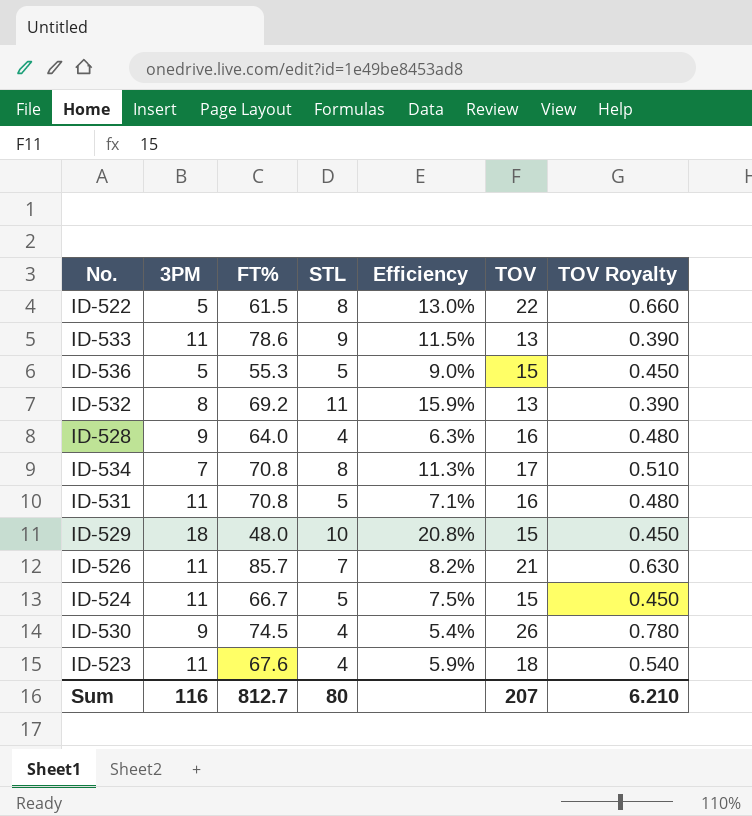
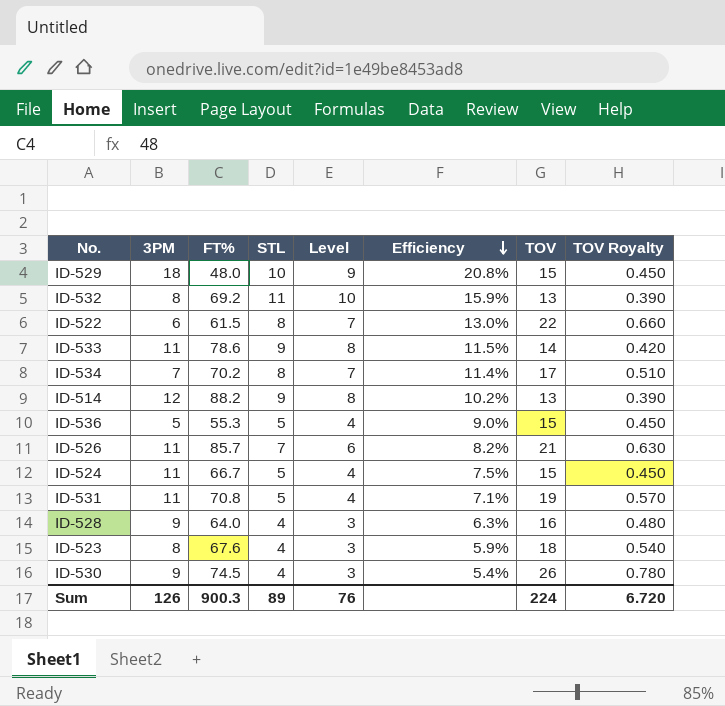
row order: none -> Efficiency descending
column Level | formula: none -> [STL] - 1
ID-522 | 3PM: 5 -> 6
ID-533 | TOV: 13 -> 14
ID-533 | TOV Royalty: 0.390 -> 0.420
ID-534 | FT%: 70.8 -> 70.2
ID-534 | Efficiency: 11.3% -> 11.4%
row ID-514: none -> 12 | 88.2 | 9 | 8 | 10.2% | 13 | 0.390
ID-531 | TOV: 16 -> 19
ID-531 | TOV Royalty: 0.480 -> 0.570
ID-523 | 3PM: 11 -> 8
Sum | 3PM: 116 -> 126
Sum | FT%: 812.7 -> 900.3
Sum | STL: 80 -> 89
Sum | TOV: 207 -> 224
Sum | TOV Royalty: 6.210 -> 6.720

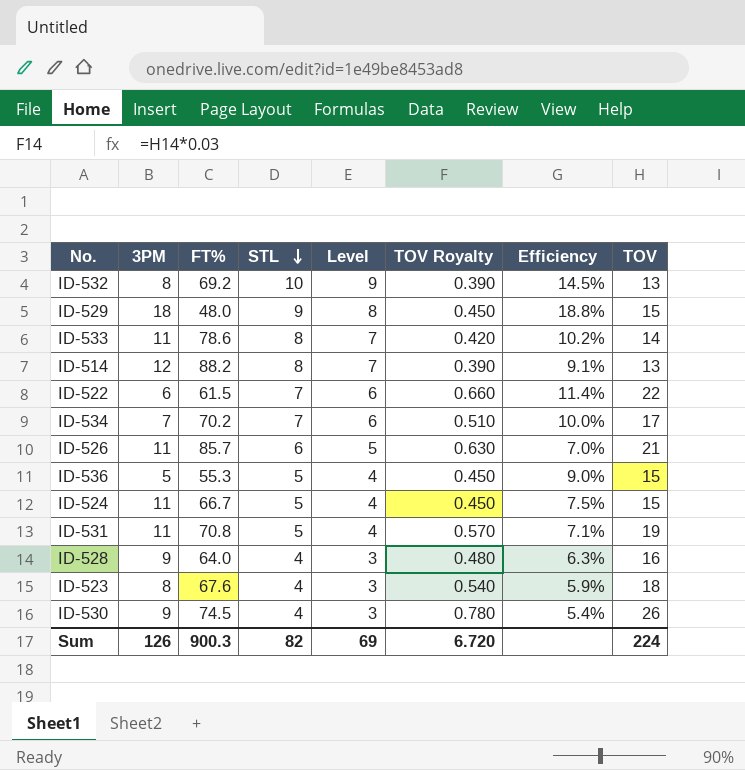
row order: Efficiency descending -> STL descending
column TOV Royalty | position: 8 -> 6
ID-532 | STL: 11 -> 10
ID-532 | Level: 10 -> 9
ID-532 | Efficiency: 15.9% -> 14.5%
ID-529 | STL: 10 -> 9
ID-529 | Level: 9 -> 8
ID-529 | Efficiency: 20.8% -> 18.8%
ID-533 | STL: 9 -> 8
ID-533 | Level: 8 -> 7
ID-533 | Efficiency: 11.5% -> 10.2%
ID-514 | STL: 9 -> 8
ID-514 | Level: 8 -> 7
ID-514 | Efficiency: 10.2% -> 9.1%
ID-522 | STL: 8 -> 7
ID-522 | Level: 7 -> 6
ID-522 | Efficiency: 13.0% -> 11.4%
ID-534 | STL: 8 -> 7
ID-534 | Level: 7 -> 6
ID-534 | Efficiency: 11.4% -> 10.0%
ID-526 | STL: 7 -> 6
ID-526 | Level: 6 -> 5
ID-526 | Efficiency: 8.2% -> 7.0%
Sum | STL: 89 -> 82
Sum | Level: 76 -> 69

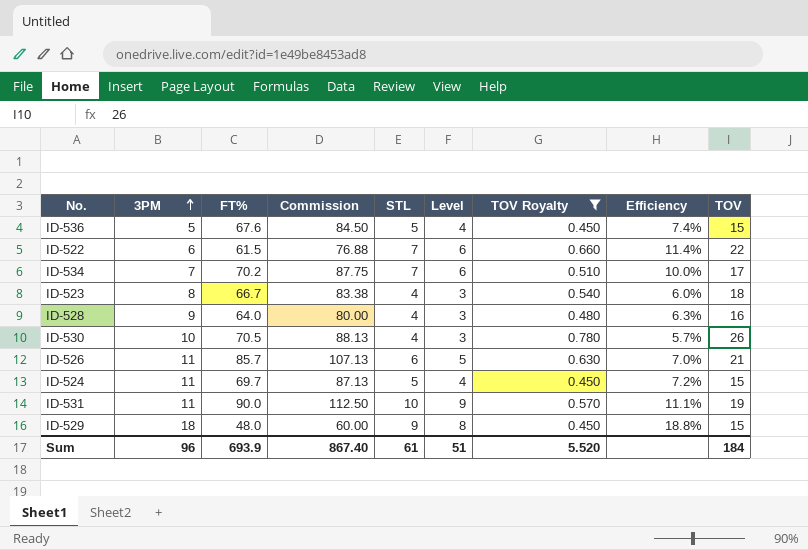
filter: none -> TOV Royalty >= 0.450
row order: STL descending -> 3PM ascending
column Commission | formula: none -> [FT%] * 1.25
ID-536 | FT%: 55.3 -> 67.6
ID-536 | Efficiency: 9.0% -> 7.4%
ID-523 | FT%: 67.6 -> 66.7
ID-523 | Efficiency: 5.9% -> 6.0%
ID-530 | 3PM: 9 -> 10
ID-530 | FT%: 74.5 -> 70.5
ID-530 | Efficiency: 5.4% -> 5.7%
ID-524 | FT%: 66.7 -> 69.7
ID-524 | Efficiency: 7.5% -> 7.2%
ID-531 | FT%: 70.8 -> 90.0
ID-531 | STL: 5 -> 10
ID-531 | Level: 4 -> 9
ID-531 | Efficiency: 7.1% -> 11.1%
Sum | 3PM: 126 -> 96
Sum | FT%: 900.3 -> 693.9
Sum | STL: 82 -> 61
Sum | Level: 69 -> 51
Sum | TOV Royalty: 6.720 -> 5.520
Sum | TOV: 224 -> 184

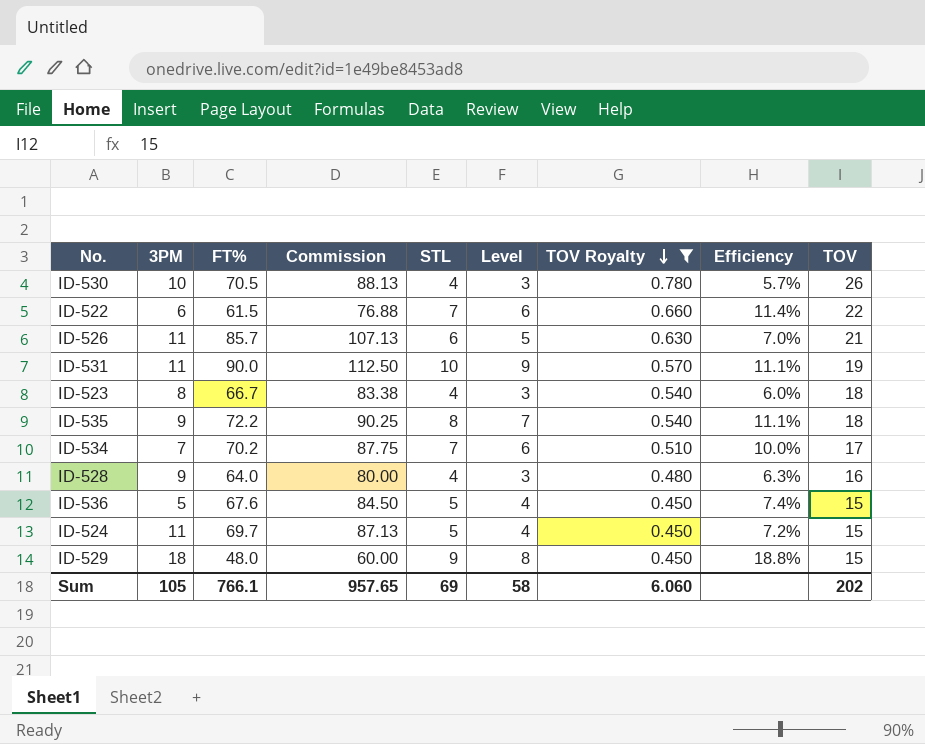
row order: 3PM ascending -> TOV Royalty descending
row ID-535: none -> 9 | 72.2 | 90.25 | 8 | 7 | 0.540 | 11.1% | 18
Sum | 3PM: 96 -> 105
Sum | FT%: 693.9 -> 766.1
Sum | Commission: 867.40 -> 957.65
Sum | STL: 61 -> 69
Sum | Level: 51 -> 58
Sum | TOV Royalty: 5.520 -> 6.060
Sum | TOV: 184 -> 202

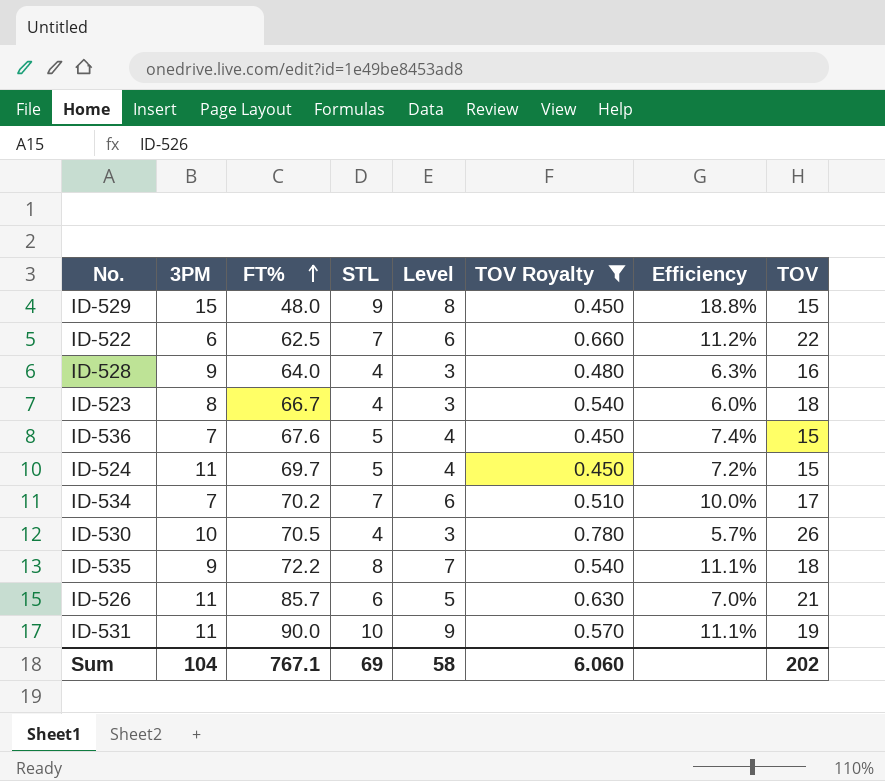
row order: TOV Royalty descending -> FT% ascending
column Commission | formula: [FT%] * 1.25 -> none
ID-529 | 3PM: 18 -> 15
ID-522 | FT%: 61.5 -> 62.5
ID-522 | Efficiency: 11.4% -> 11.2%
ID-536 | 3PM: 5 -> 7
Sum | 3PM: 105 -> 104
Sum | FT%: 766.1 -> 767.1

